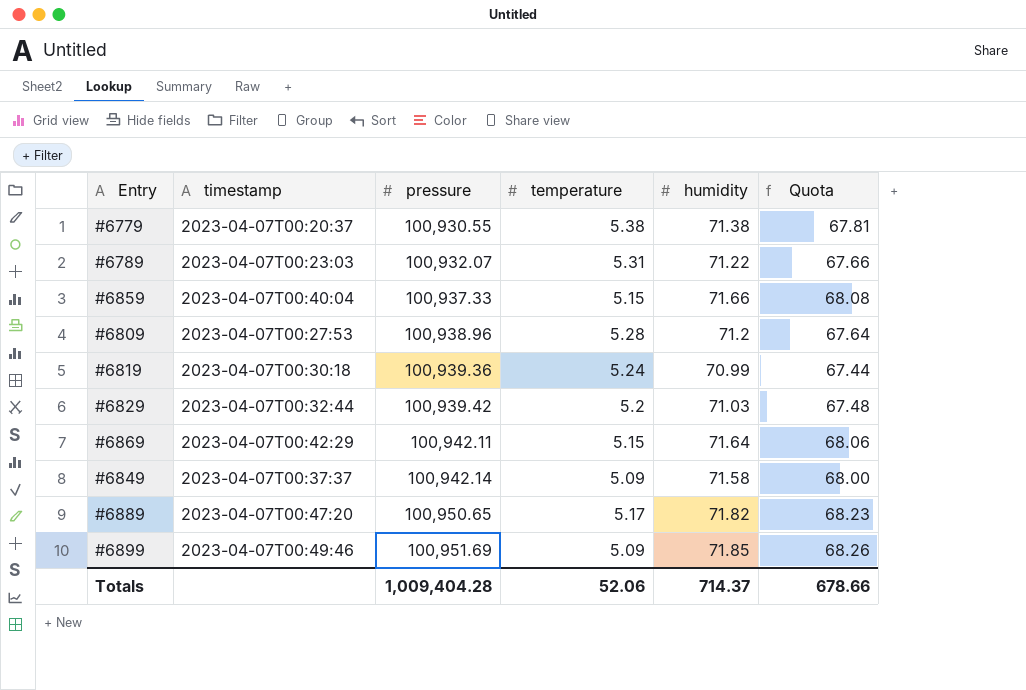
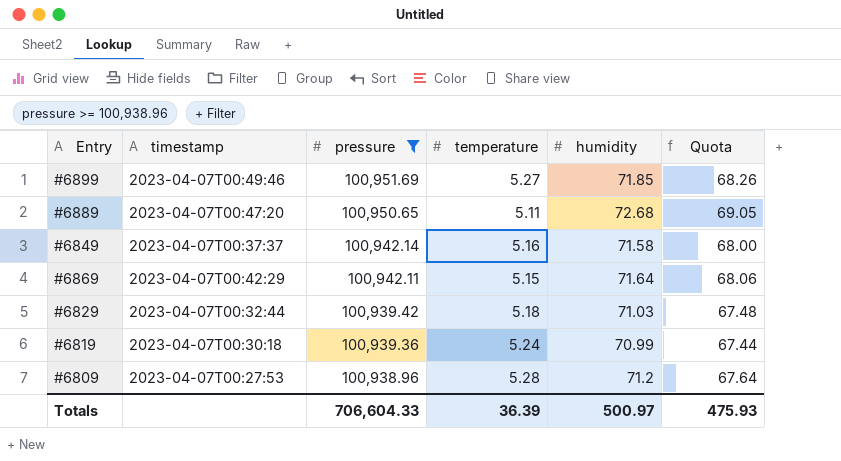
filter: none -> pressure >= 100,938.96
row order: pressure ascending -> pressure descending
#6899 | temperature: 5.09 -> 5.27
#6889 | temperature: 5.17 -> 5.11
#6889 | humidity: 71.82 -> 72.68
#6889 | Quota: 68.23 -> 69.05
#6849 | temperature: 5.09 -> 5.16
#6829 | temperature: 5.2 -> 5.18
Totals | pressure: 1,009,404.28 -> 706,604.33
Totals | temperature: 52.06 -> 36.39
Totals | humidity: 714.37 -> 500.97
Totals | Quota: 678.66 -> 475.93

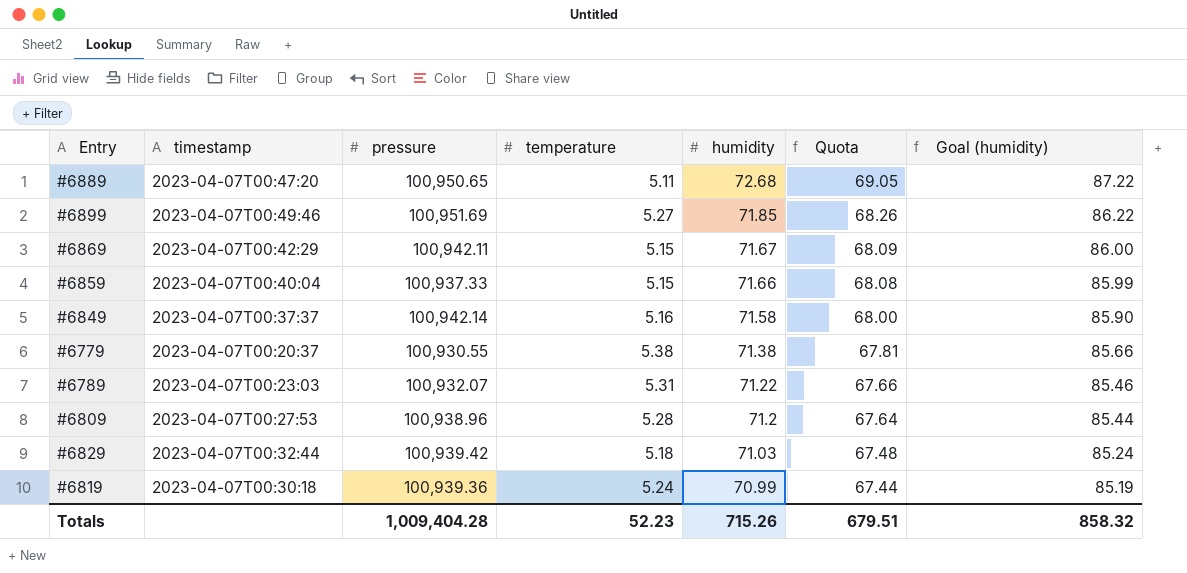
filter: pressure >= 100,938.96 -> none
row order: pressure descending -> humidity descending
column Goal (humidity) | formula: none -> [humidity] * 1.2
#6869 | humidity: 71.64 -> 71.67
#6869 | Quota: 68.06 -> 68.09
Totals | pressure: 706,604.33 -> 1,009,404.28
Totals | temperature: 36.39 -> 52.23
Totals | humidity: 500.97 -> 715.26
Totals | Quota: 475.93 -> 679.51

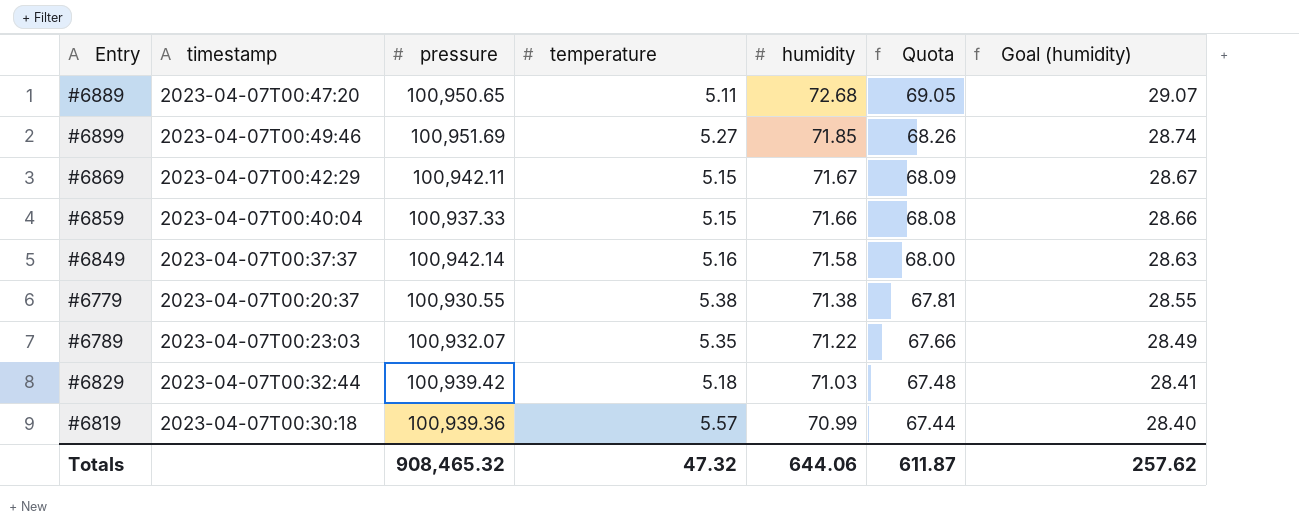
column Goal (humidity) | formula: [humidity] * 1.2 -> [humidity] * 0.4
row #6809: 2023-04-07T00:27:53 | 100,938.96 | 5.28 | 71.2 | 67.64 | 85.44 -> none
#6789 | temperature: 5.31 -> 5.35
#6819 | temperature: 5.24 -> 5.57
Totals | pressure: 1,009,404.28 -> 908,465.32
Totals | temperature: 52.23 -> 47.32
Totals | humidity: 715.26 -> 644.06
Totals | Quota: 679.51 -> 611.87
Totals | Goal (humidity): 858.32 -> 257.62

